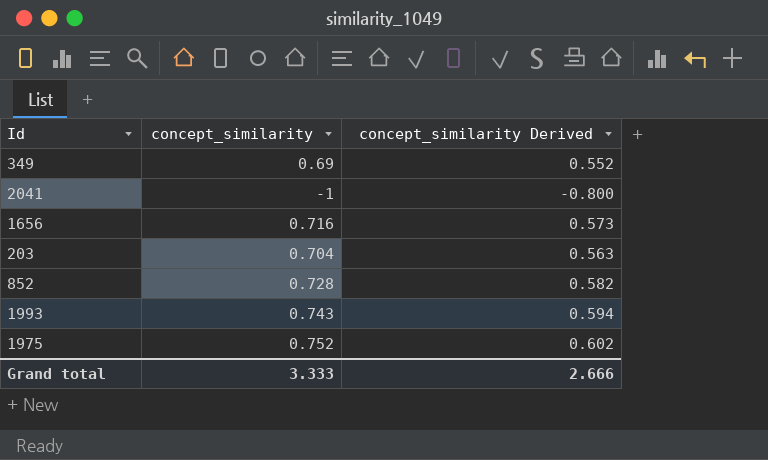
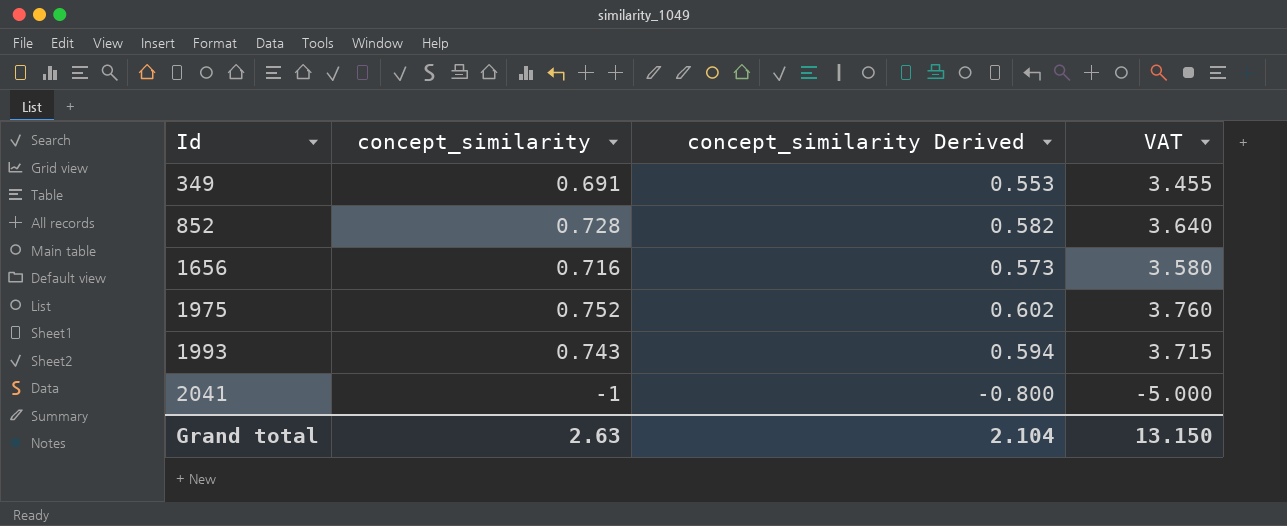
row order: none -> Id ascending
column VAT | formula: none -> [concept_similarity] * 5
row 203: 0.704 | 0.563 -> none
349 | concept_similarity: 0.69 -> 0.691
349 | concept_similarity Derived: 0.552 -> 0.553
Grand total | concept_similarity: 3.333 -> 2.63
Grand total | concept_similarity Derived: 2.666 -> 2.104

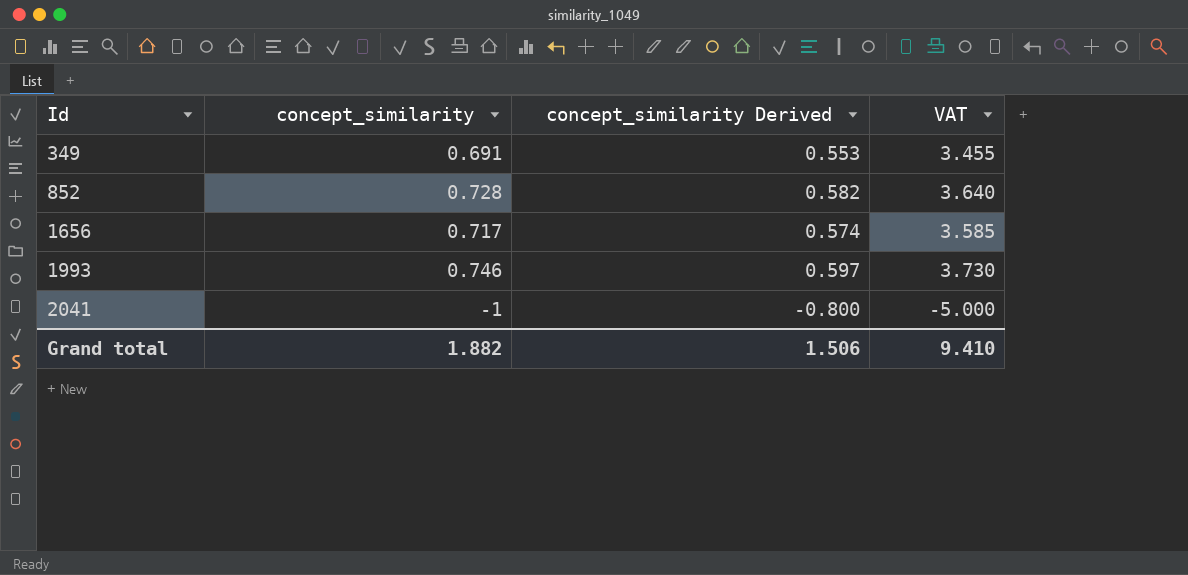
row 1975: 0.752 | 0.602 | 3.760 -> none
1656 | concept_similarity: 0.716 -> 0.717
1656 | concept_similarity Derived: 0.573 -> 0.574
1656 | VAT: 3.580 -> 3.585
1993 | concept_similarity: 0.743 -> 0.746
1993 | concept_similarity Derived: 0.594 -> 0.597
1993 | VAT: 3.715 -> 3.730
Grand total | concept_similarity: 2.63 -> 1.882
Grand total | concept_similarity Derived: 2.104 -> 1.506
Grand total | VAT: 13.150 -> 9.410

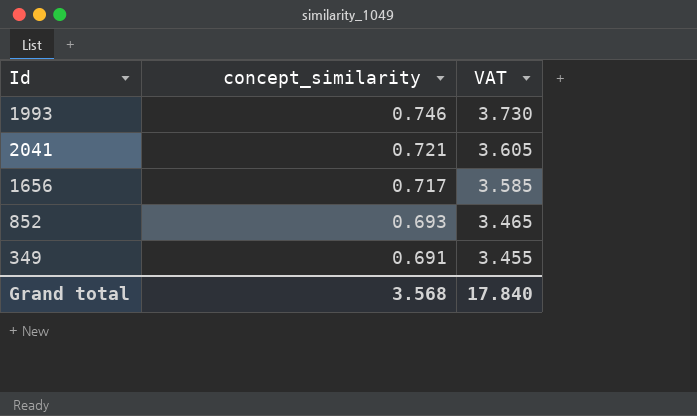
row order: Id ascending -> concept_similarity descending
column concept_similarity Derived | formula: [concept_similarity] * 0.8 -> none
2041 | concept_similarity: -1 -> 0.721
2041 | VAT: -5.000 -> 3.605
852 | concept_similarity: 0.728 -> 0.693
852 | VAT: 3.640 -> 3.465
Grand total | concept_similarity: 1.882 -> 3.568
Grand total | VAT: 9.410 -> 17.840

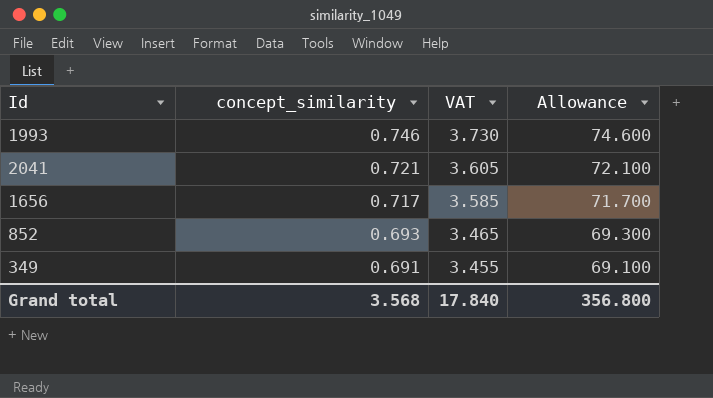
column Allowance | formula: none -> [concept_similarity] * 100

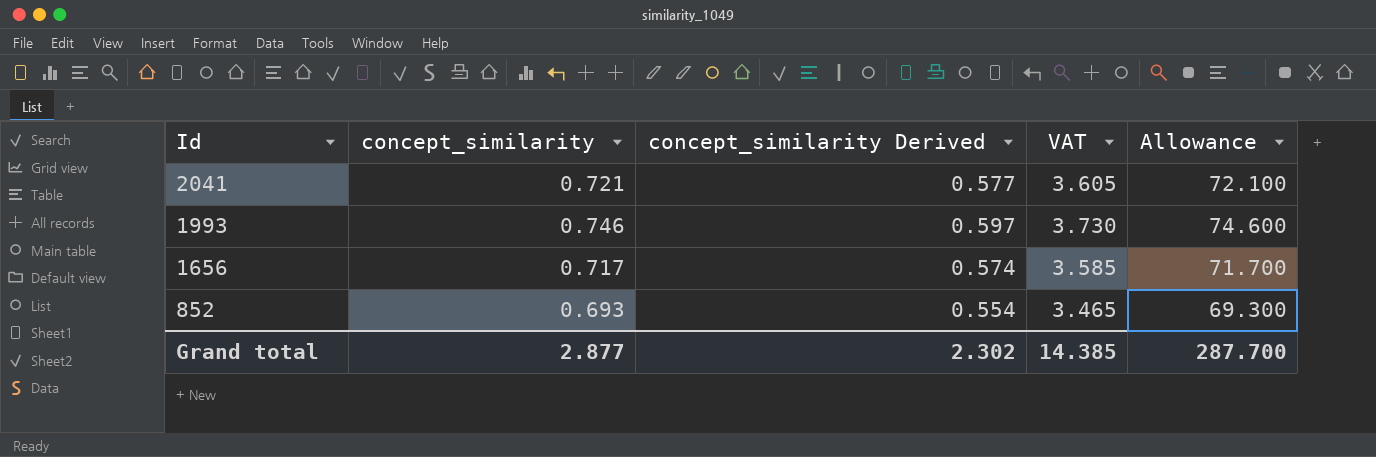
row order: concept_similarity descending -> Id descending
column concept_similarity Derived | formula: none -> [concept_similarity] * 0.8
row 349: 0.691 | 3.455 | 69.100 -> none
Grand total | concept_similarity: 3.568 -> 2.877
Grand total | VAT: 17.840 -> 14.385
Grand total | Allowance: 356.800 -> 287.700

